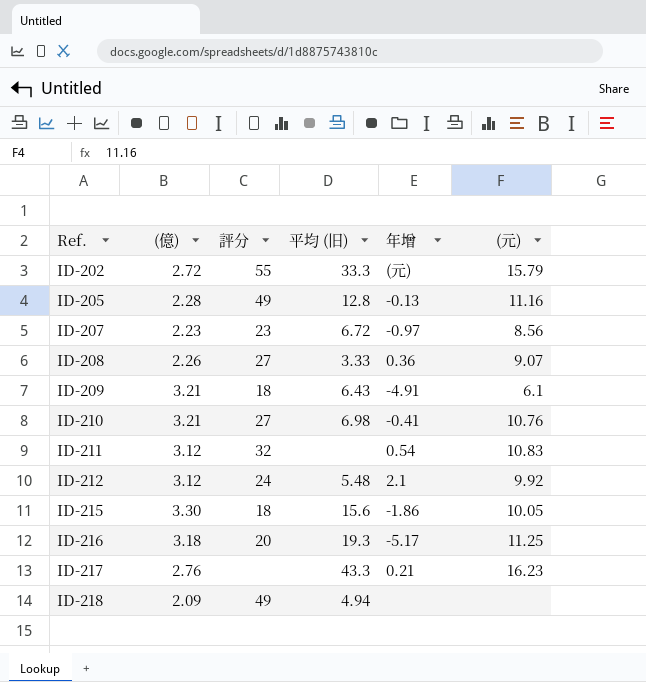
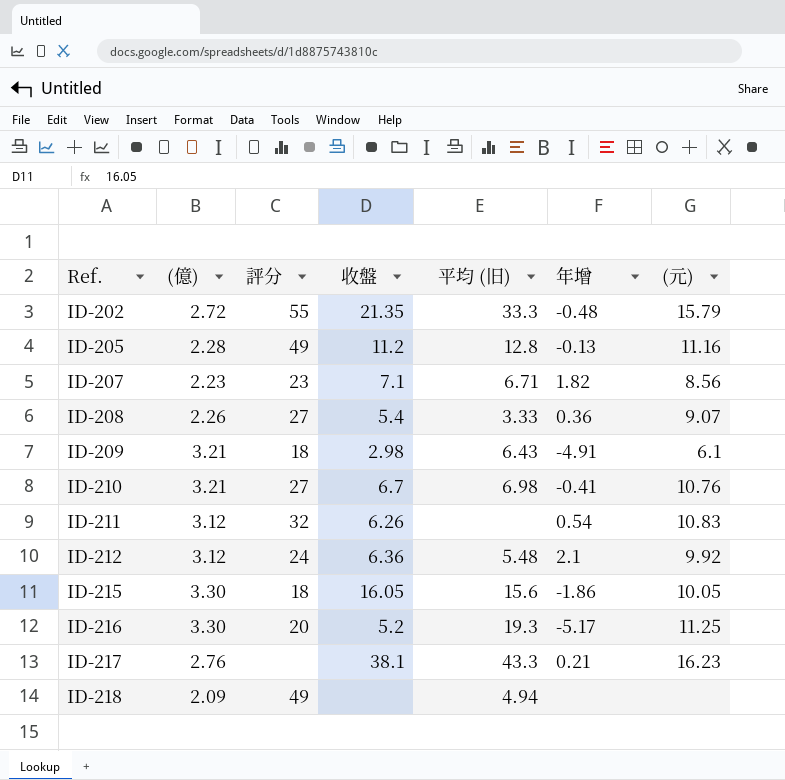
column 收盤 | position: none -> 4
ID-202 | 年增: (元) -> -0.48
ID-207 | 平均 (旧): 6.72 -> 6.71
ID-207 | 年增: -0.97 -> 1.82
ID-216 | (億): 3.18 -> 3.30

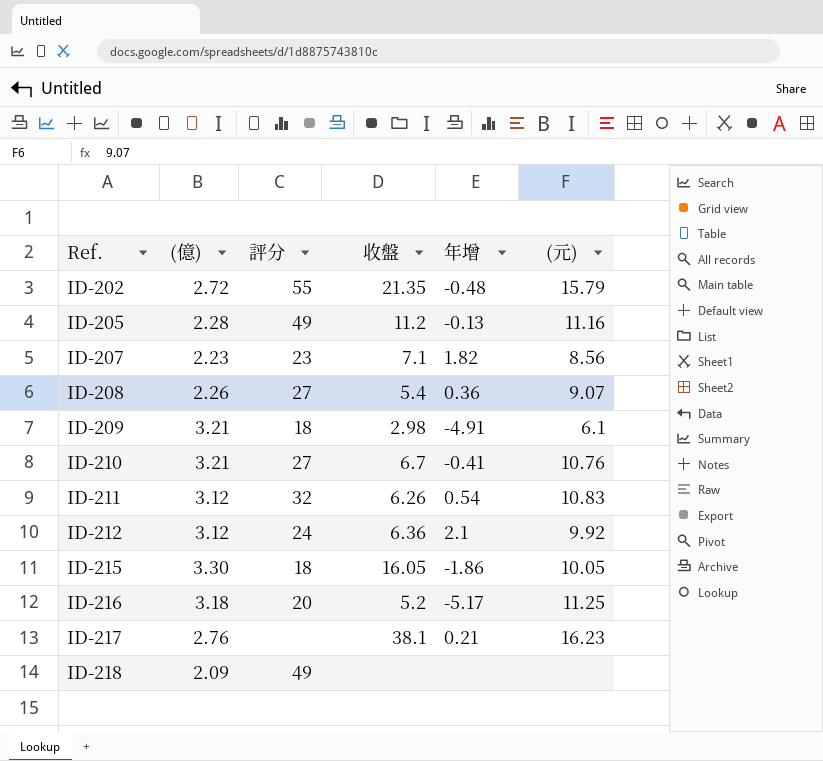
column 平均 (旧) | position: 5 -> none
ID-216 | (億): 3.30 -> 3.18

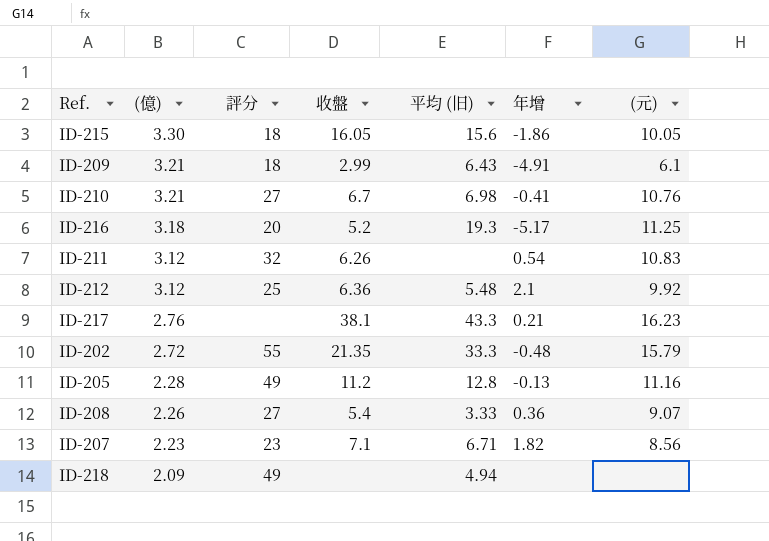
row order: Ref. ascending -> (億) descending
column 平均 (旧) | position: none -> 5
ID-209 | 收盤: 2.98 -> 2.99
ID-212 | 評分: 24 -> 25

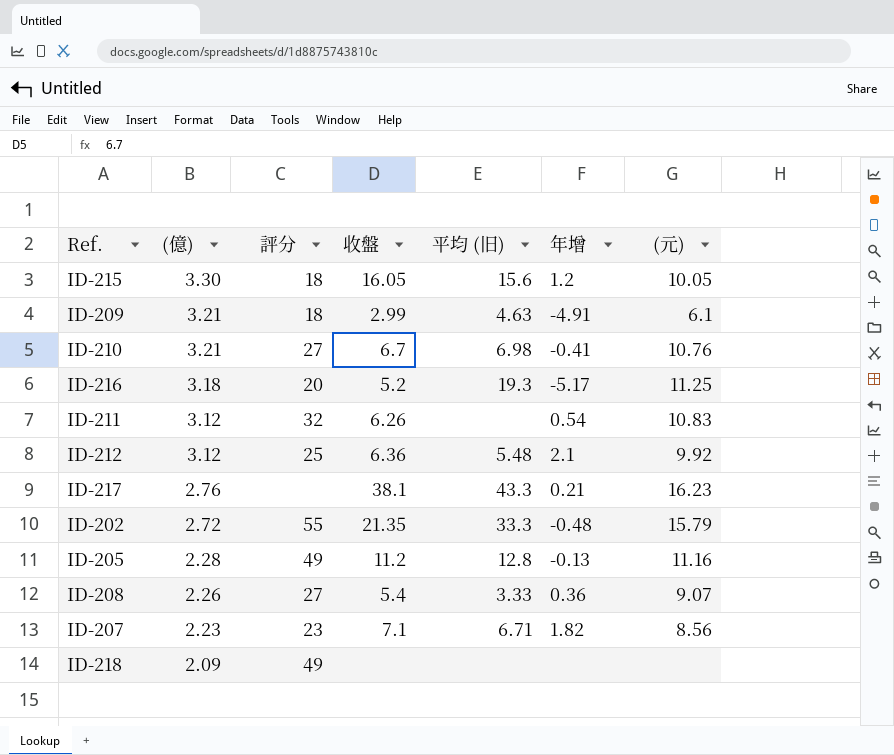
ID-215 | 年增: -1.86 -> 1.2
ID-209 | 平均 (旧): 6.43 -> 4.63
ID-218 | 平均 (旧): 4.94 -> none

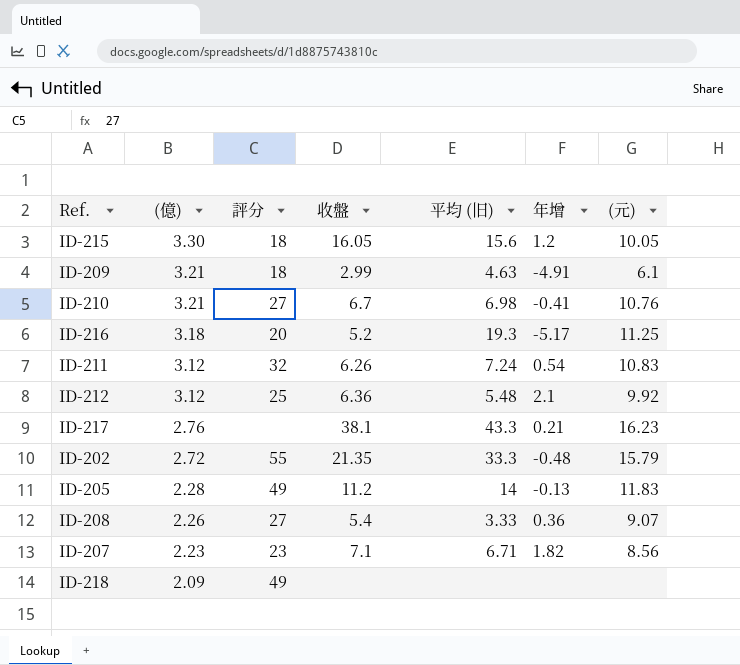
ID-211 | 平均 (旧): none -> 7.24
ID-205 | 平均 (旧): 12.8 -> 14
ID-205 | (元): 11.16 -> 11.83

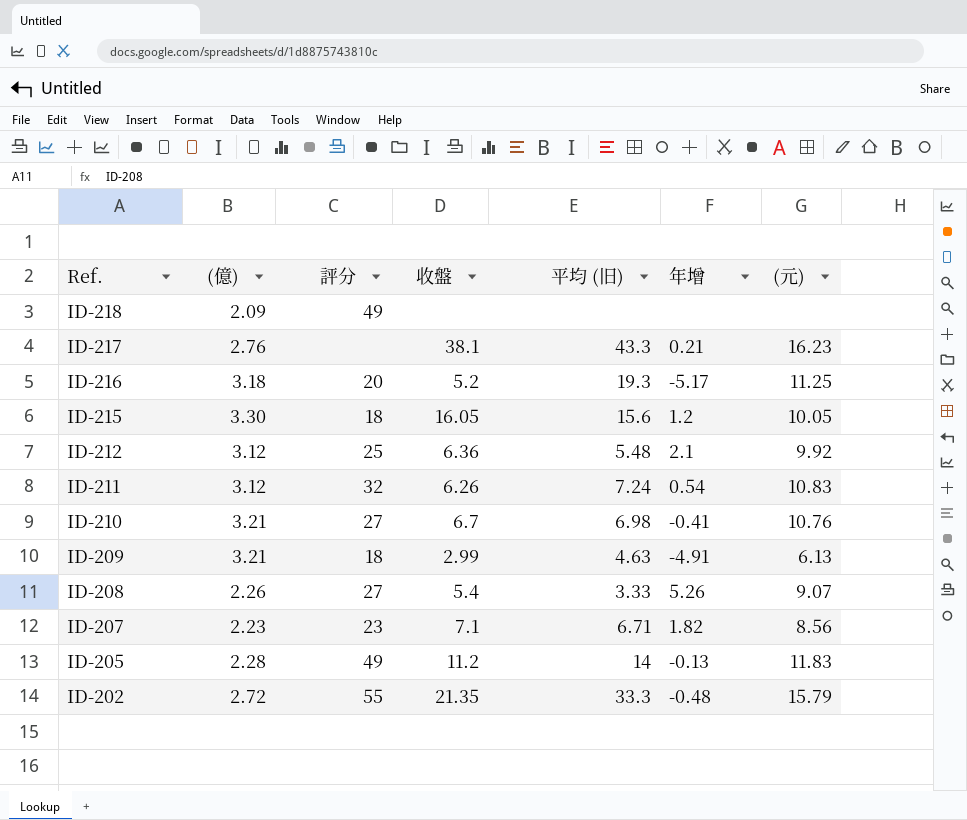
row order: (億) descending -> Ref. descending
ID-209 | (元): 6.1 -> 6.13
ID-208 | 年增: 0.36 -> 5.26

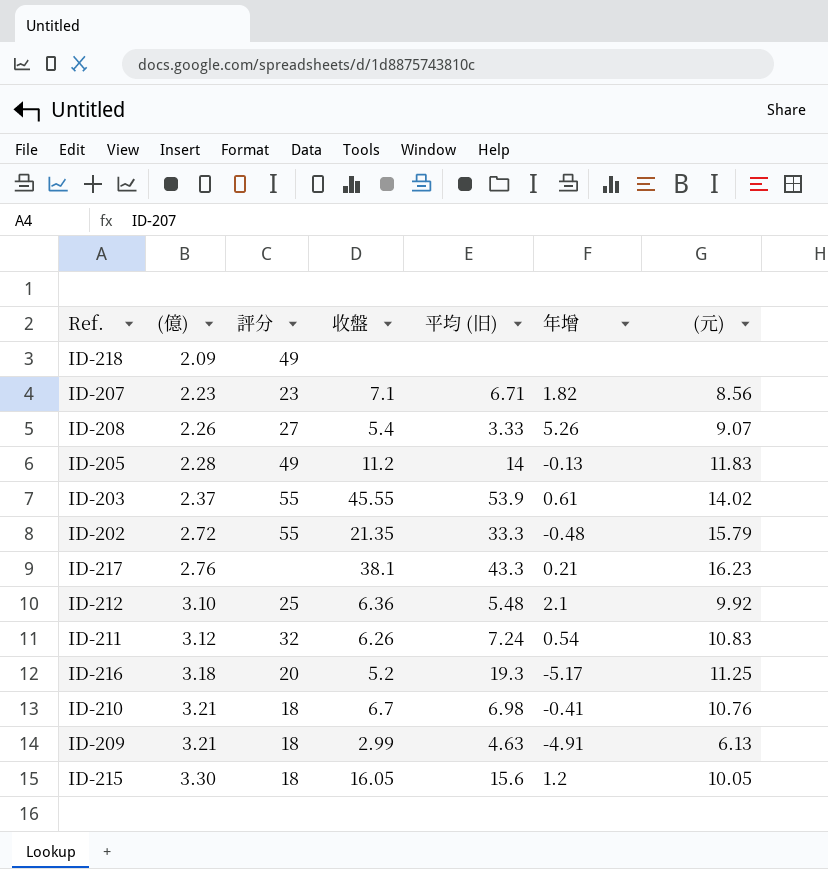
row order: Ref. descending -> (億) ascending
row ID-203: none -> 2.37 | 55 | 45.55 | 53.9 | 0.61 | 14.02
ID-212 | (億): 3.12 -> 3.10
ID-210 | 評分: 27 -> 18

